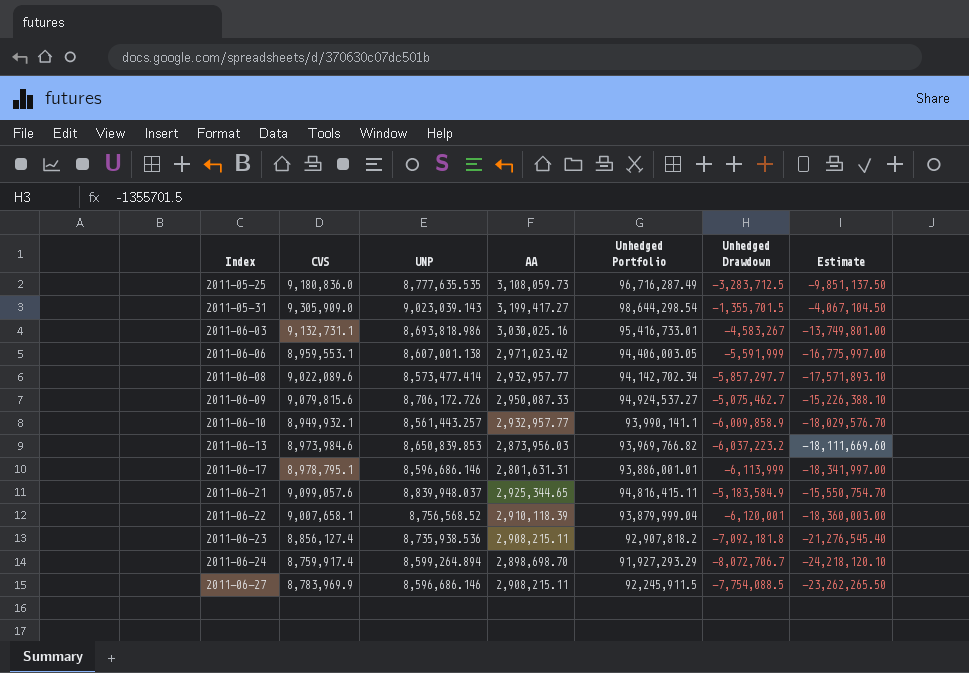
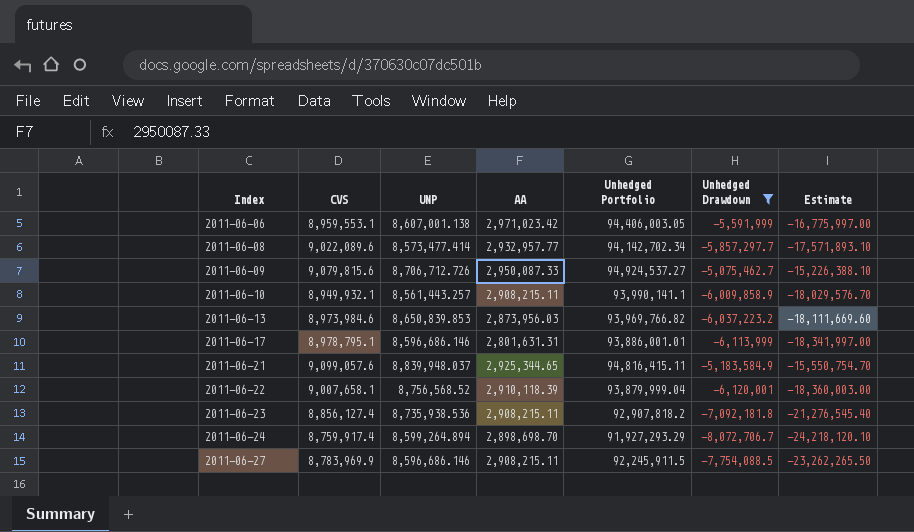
filter: none -> Unhedged Drawdown <= -5,075,462.7
2011-06-09 | UNP: 8,706,172.726 -> 8,706,712.726
2011-06-10 | AA: 2,932,957.77 -> 2,908,215.11

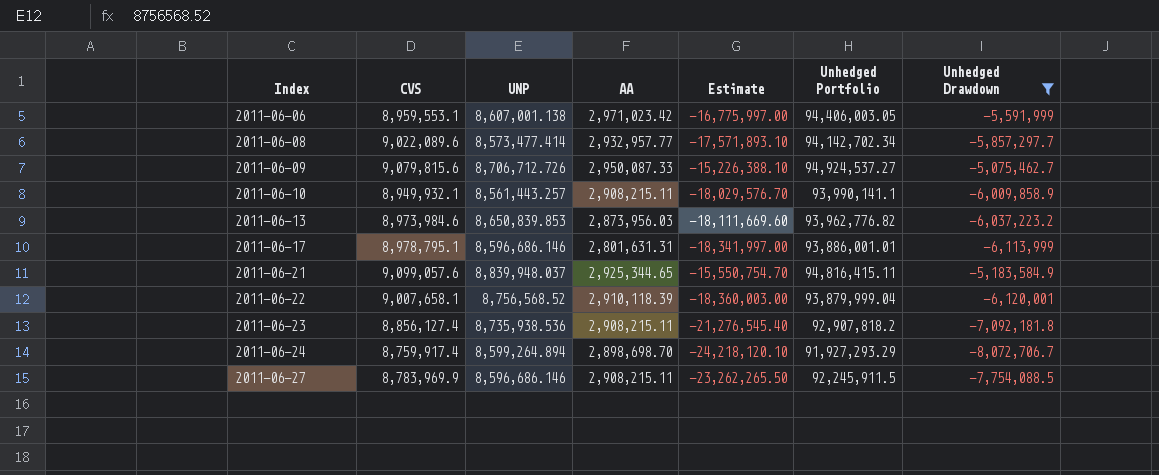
column Estimate | position: 7 -> 5
2011-06-13 | Unhedged Portfolio: 93,969,766.82 -> 93,962,776.82

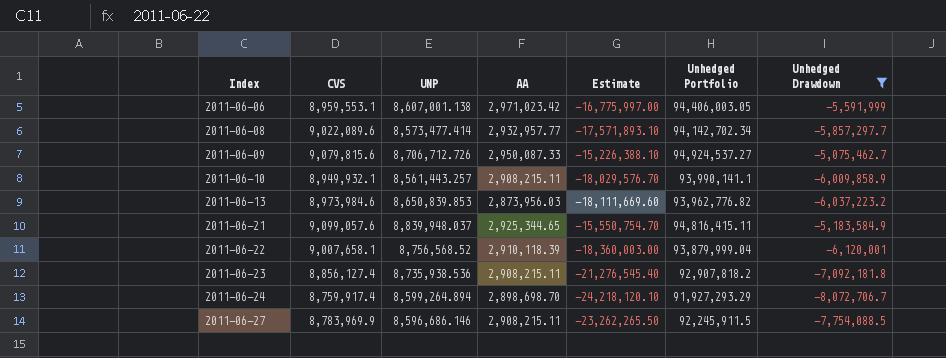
row 2011-06-17: 8,978,795.1 | 8,596,686.146 | 2,801,631.31 | -18,341,997.00 | 93,886,001.01 | -6,113,999 -> none

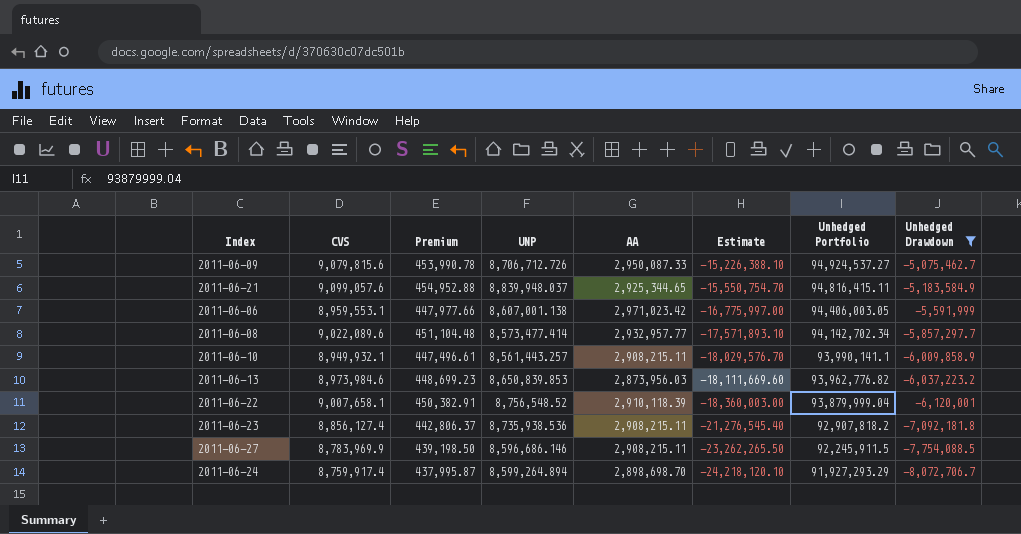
row order: Index ascending -> Estimate descending
column Premium | formula: none -> [CVS] * 0.05
2011-06-22 | UNP: 8,756,568.52 -> 8,756,548.52

